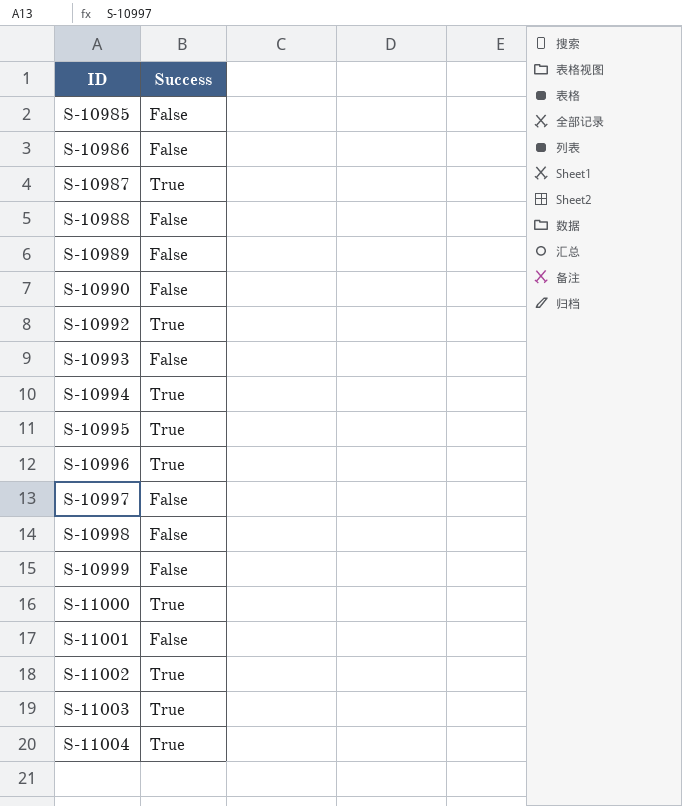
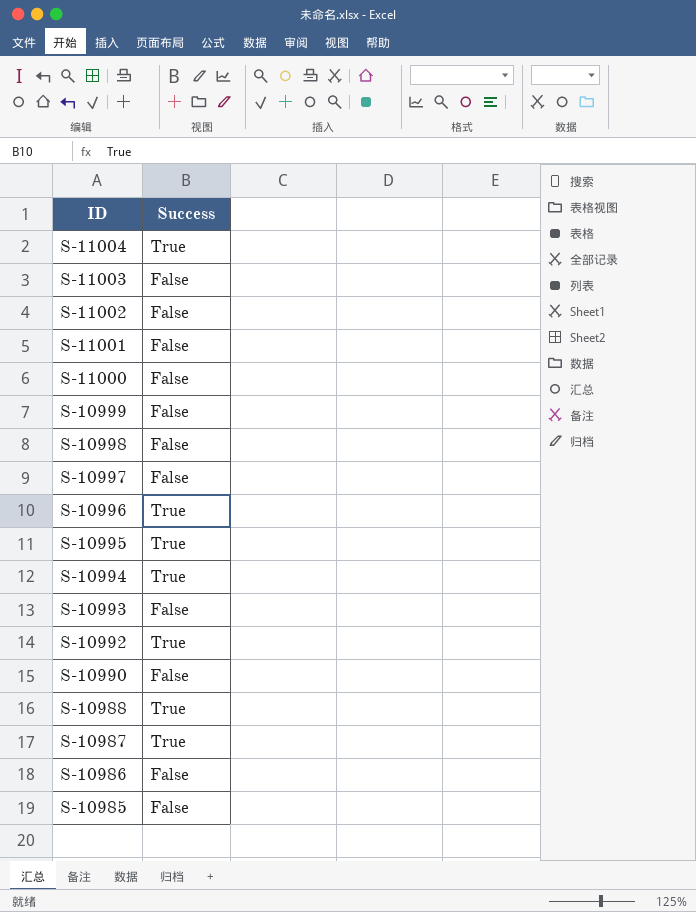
row order: ID ascending -> ID descending
row S-10989: False -> none
S-11003 | Success: True -> False
S-11002 | Success: True -> False
S-11000 | Success: True -> False
S-10988 | Success: False -> True

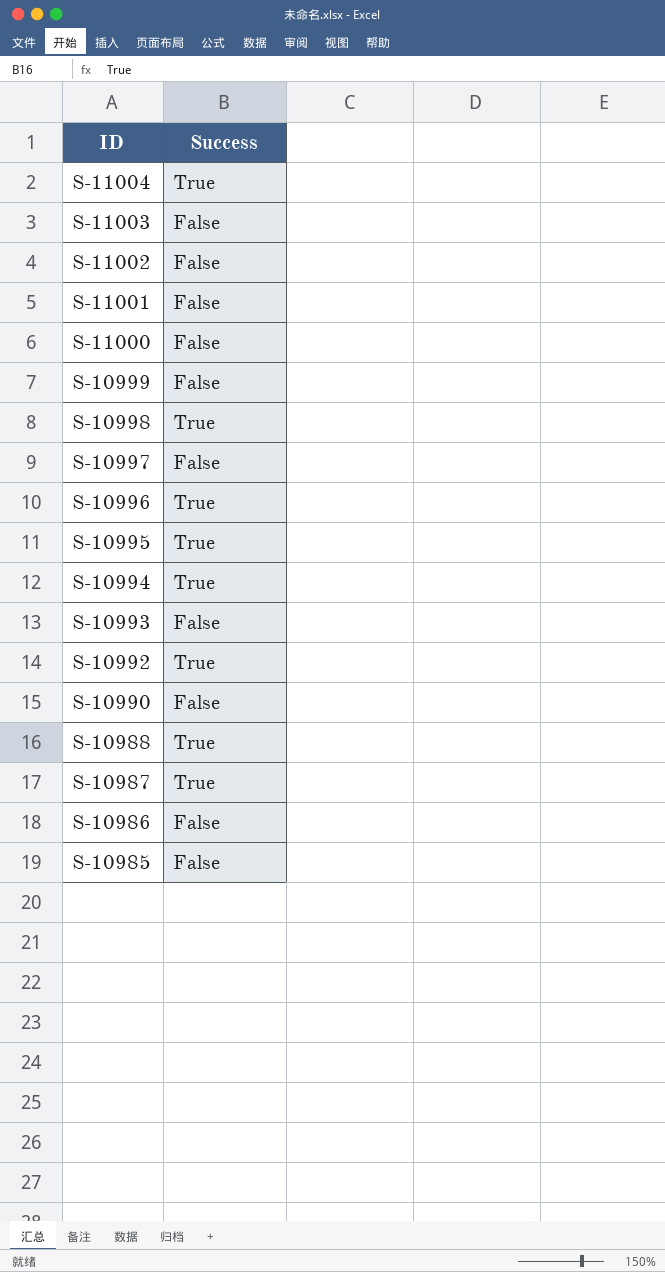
S-10998 | Success: False -> True

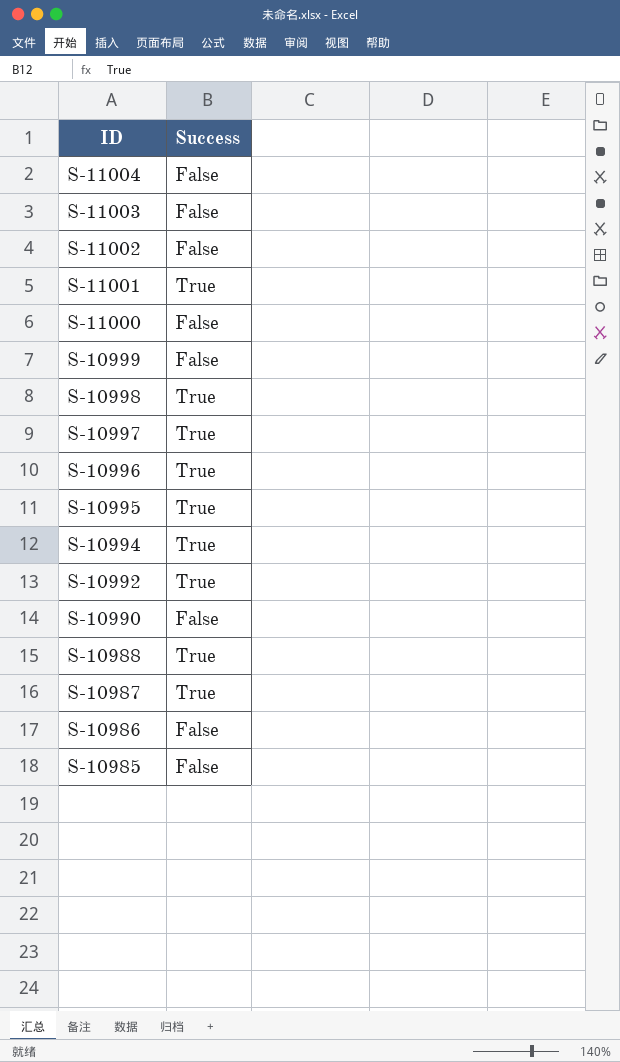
row S-10993: False -> none
S-11004 | Success: True -> False
S-11001 | Success: False -> True
S-10997 | Success: False -> True

